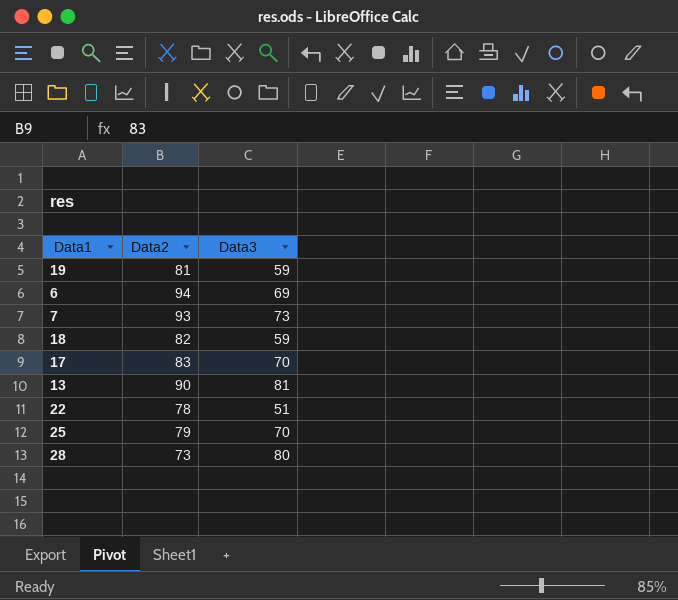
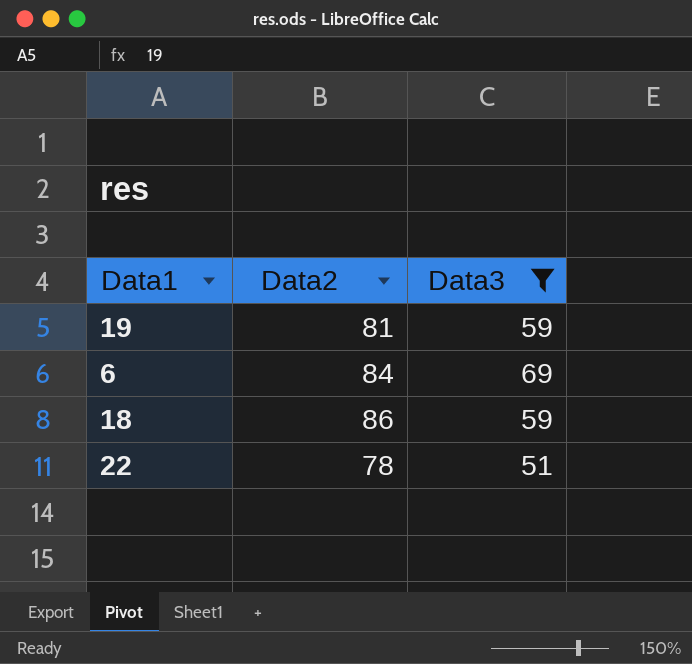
filter: none -> Data3 <= 69
6 | Data2: 94 -> 84
18 | Data2: 82 -> 86

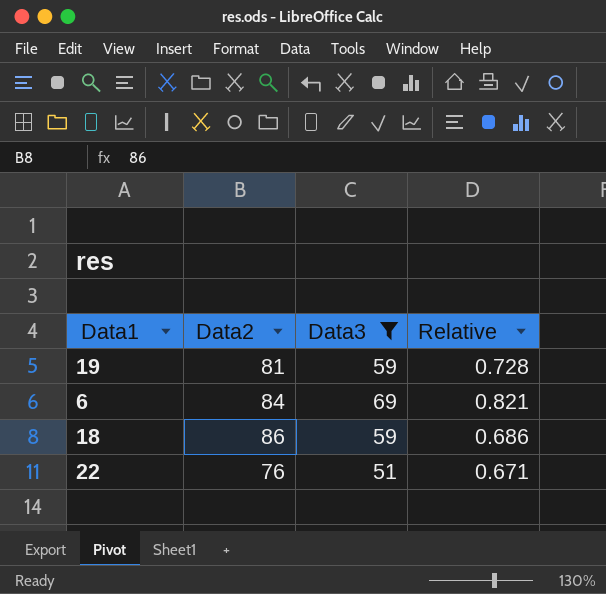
column Relative | formula: none -> [Data3] / [Data2]
22 | Data2: 78 -> 76

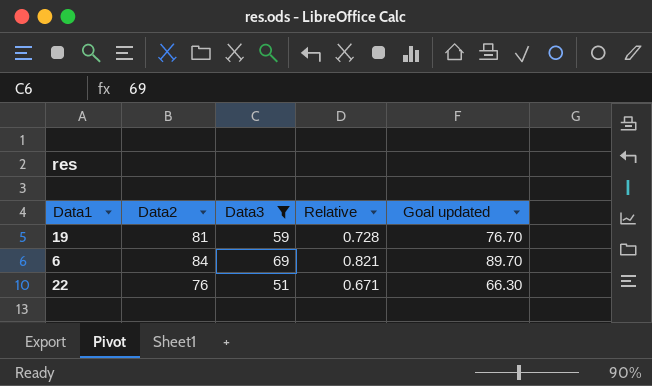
column Goal updated | formula: none -> [Data3] * 1.3
row 18: 86 | 59 | 0.686 -> none

